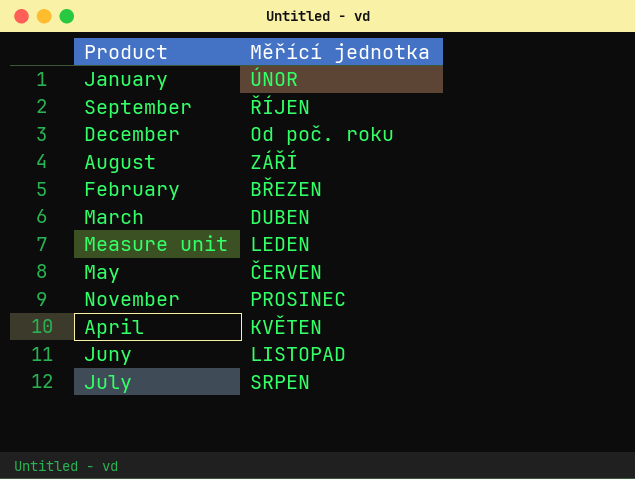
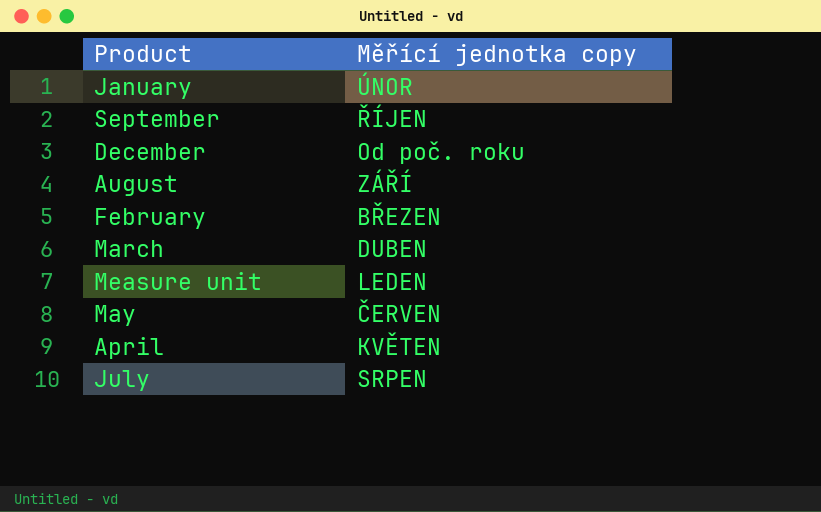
column name: Měřící jednotka -> Měřící jednotka copy
row November: PROSINEC -> none
row Juny: LISTOPAD -> none

